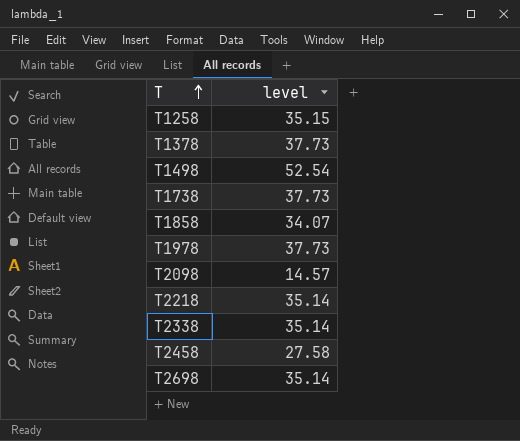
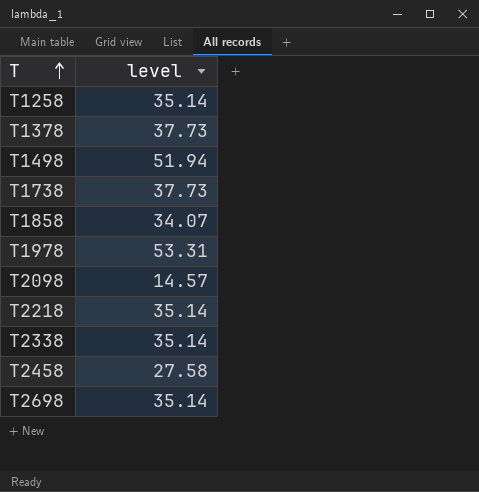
T1258 | level: 35.15 -> 35.14
T1498 | level: 52.54 -> 51.94
T1978 | level: 37.73 -> 53.31

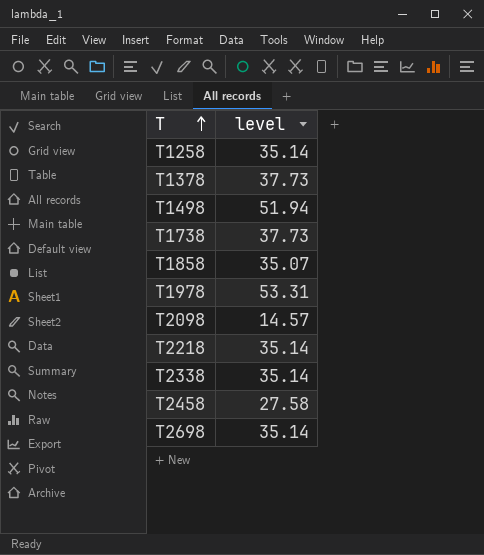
T1858 | level: 34.07 -> 35.07

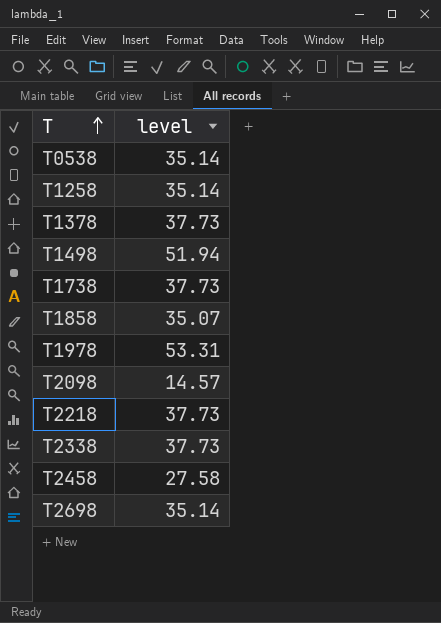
row T0538: none -> 35.14
T2218 | level: 35.14 -> 37.73
T2338 | level: 35.14 -> 37.73

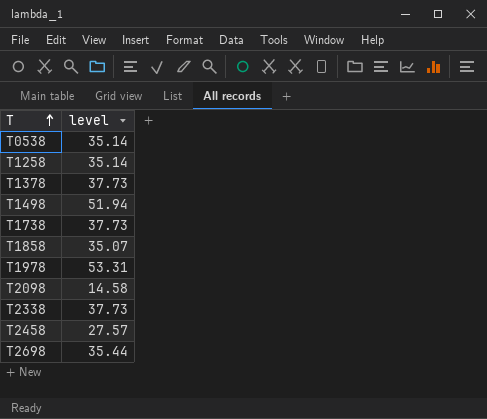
row T2218: 37.73 -> none
T2098 | level: 14.57 -> 14.58
T2458 | level: 27.58 -> 27.57
T2698 | level: 35.14 -> 35.44

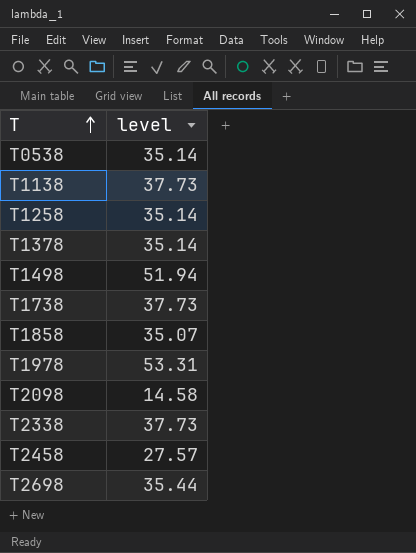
row T1138: none -> 37.73
T1378 | level: 37.73 -> 35.14

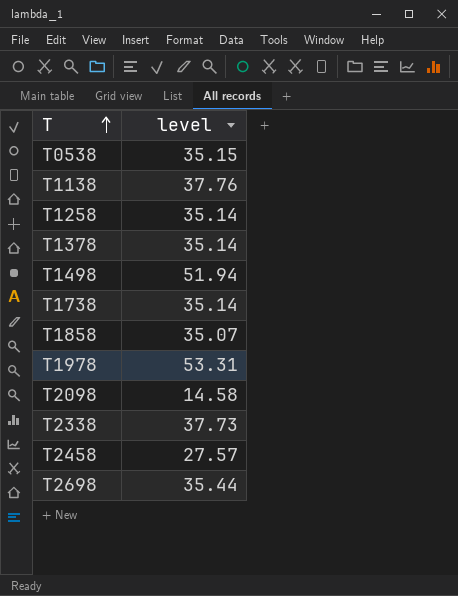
T0538 | level: 35.14 -> 35.15
T1138 | level: 37.73 -> 37.76
T1738 | level: 37.73 -> 35.14

